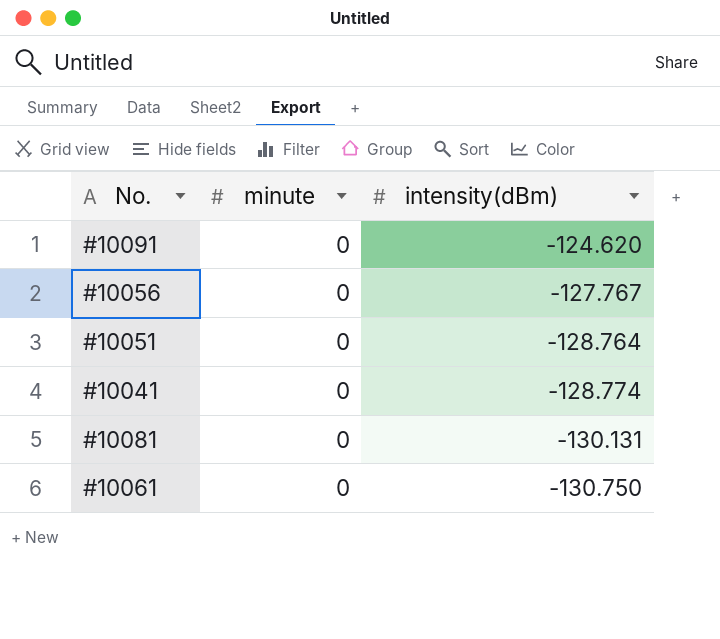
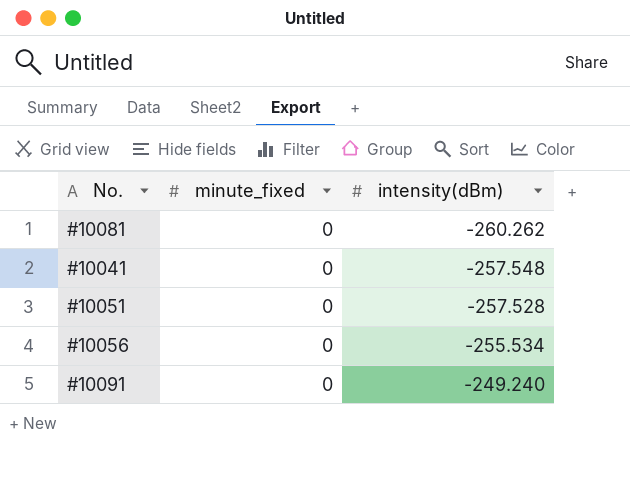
row order: intensity(dBm) descending -> intensity(dBm) ascending
column name: minute -> minute_fixed
row #10061: 0 | -130.750 -> none
#10081 | intensity(dBm): -130.131 -> -260.262
#10041 | intensity(dBm): -128.774 -> -257.548
#10051 | intensity(dBm): -128.764 -> -257.528
#10056 | intensity(dBm): -127.767 -> -255.534
#10091 | intensity(dBm): -124.620 -> -249.240

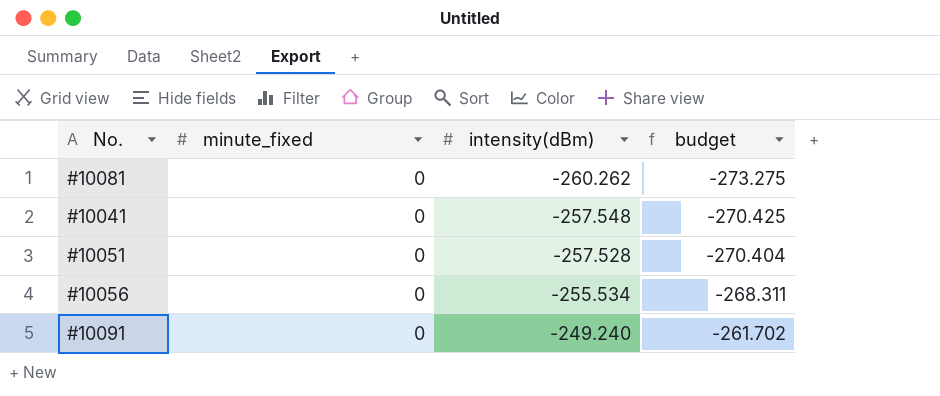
column budget | formula: none -> [intensity(dBm)] * 1.05

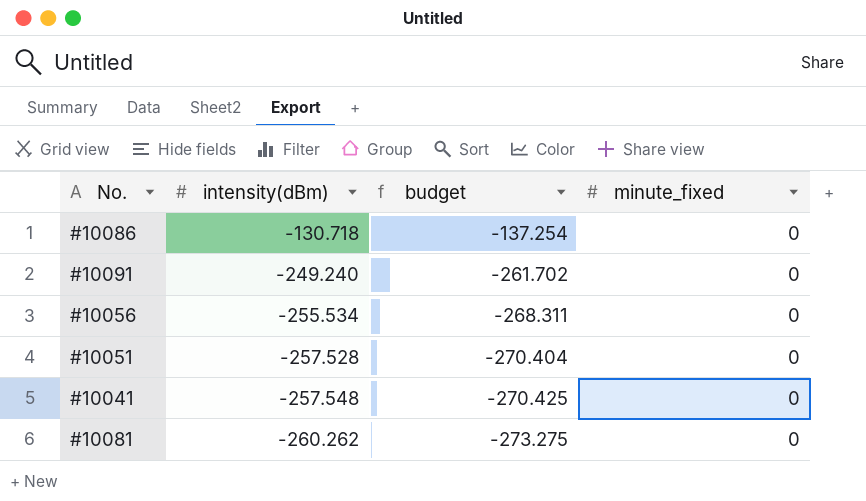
row order: intensity(dBm) ascending -> intensity(dBm) descending
column minute_fixed | position: 2 -> 4
row #10086: none -> -130.718 | -137.254 | 0

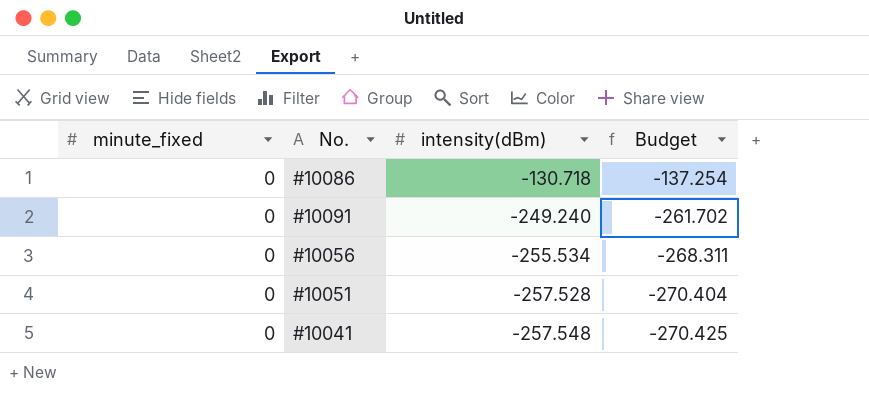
column minute_fixed | position: 4 -> 1
column name: budget -> Budget
row #10081: -260.262 | -273.275 | 0 -> none

